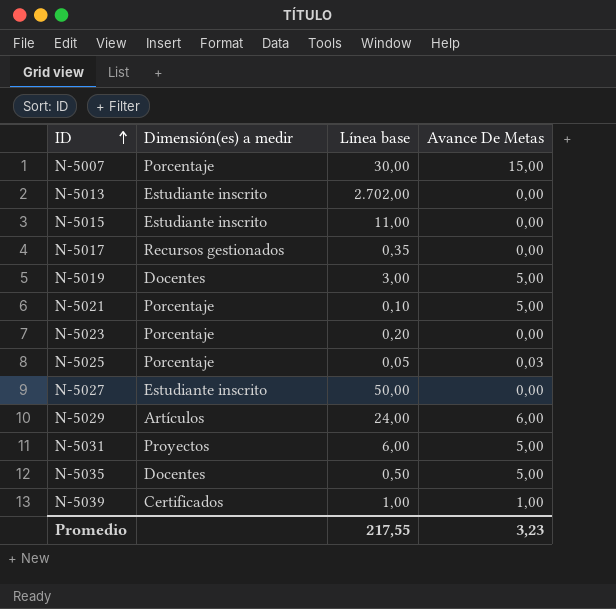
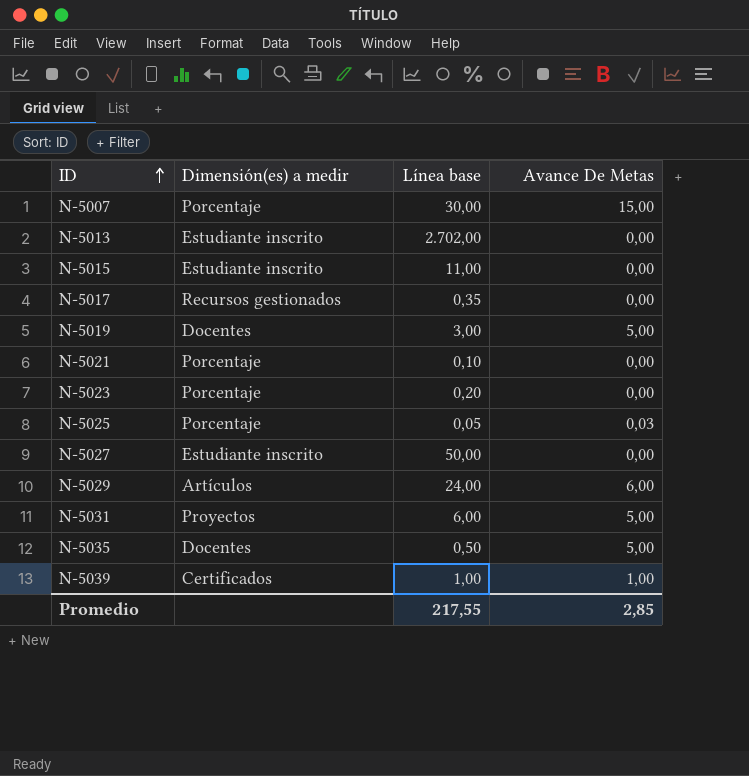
N-5021 | Avance De Metas: 5,00 -> 0,00
Promedio | Avance De Metas: 3,23 -> 2,85

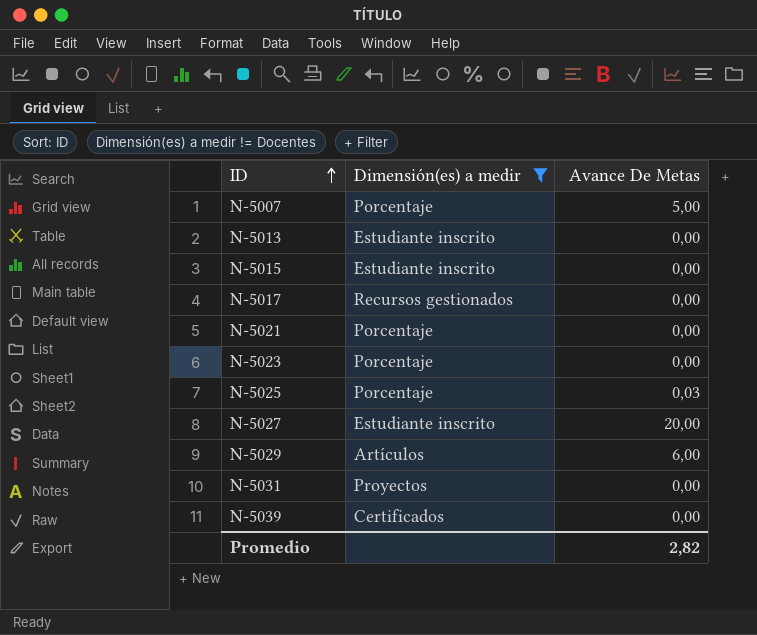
filter: none -> Dimensión(es) a medir != Docentes
column Línea base | position: 3 -> none
N-5007 | Avance De Metas: 15,00 -> 5,00
N-5027 | Avance De Metas: 0,00 -> 20,00
N-5031 | Avance De Metas: 5,00 -> 0,00
N-5039 | Avance De Metas: 1,00 -> 0,00
Promedio | Avance De Metas: 2,85 -> 2,82

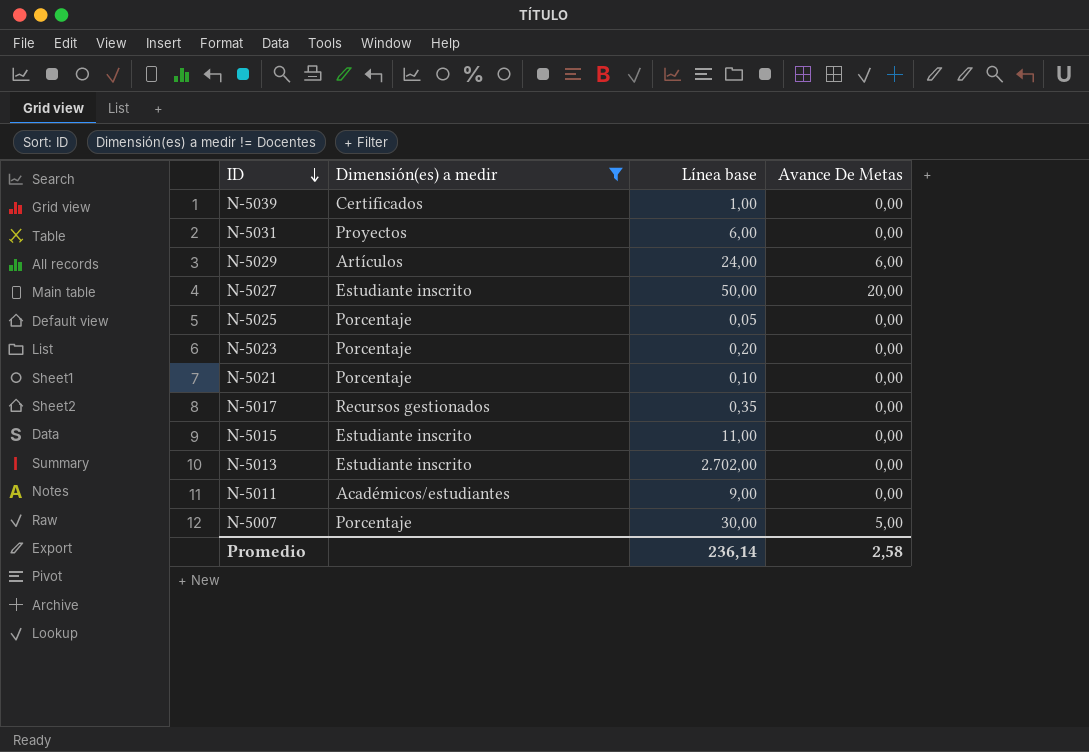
row order: ID ascending -> ID descending
column Línea base | position: none -> 3
N-5025 | Avance De Metas: 0,03 -> 0,00
row N-5011: none -> Académicos/estudiantes | 9,00 | 0,00
Promedio | Avance De Metas: 2,82 -> 2,58

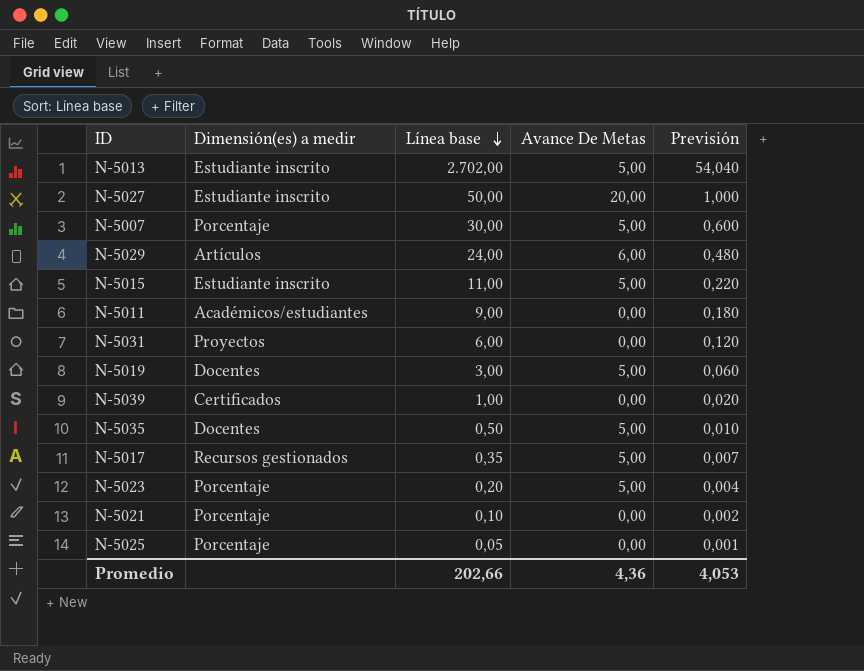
filter: Dimensión(es) a medir != Docentes -> none
row order: ID descending -> Línea base descending
column Previsión | formula: none -> [Línea base] * 0,02
N-5013 | Avance De Metas: 0,00 -> 5,00
N-5015 | Avance De Metas: 0,00 -> 5,00
N-5017 | Avance De Metas: 0,00 -> 5,00
N-5023 | Avance De Metas: 0,00 -> 5,00
Promedio | Línea base: 236,14 -> 202,66
Promedio | Avance De Metas: 2,58 -> 4,36

